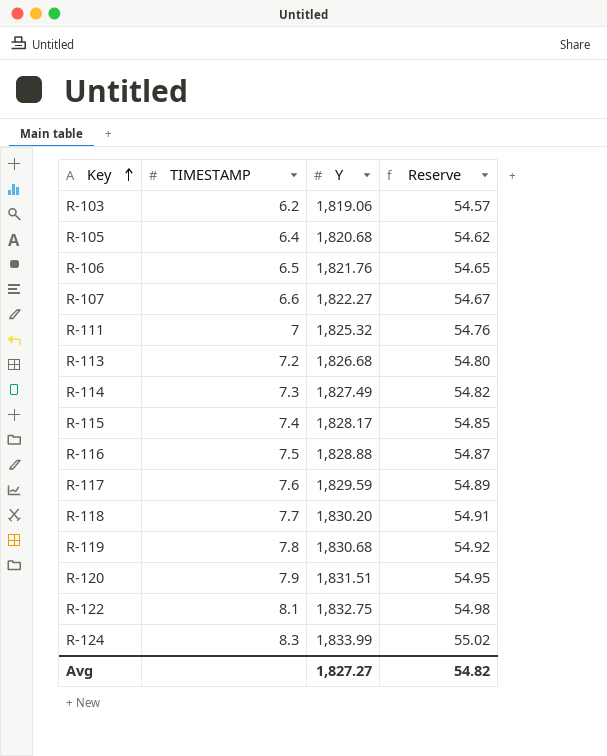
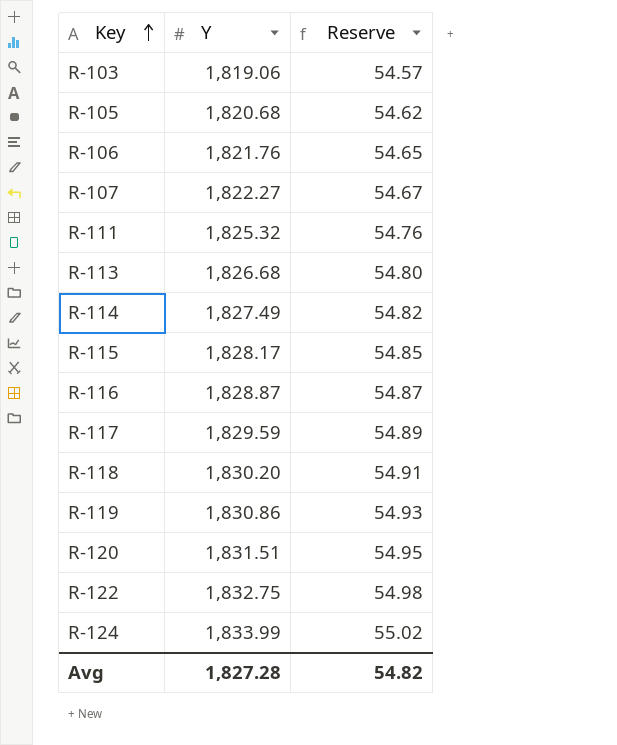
column TIMESTAMP | position: 2 -> none
R-116 | Y: 1,828.88 -> 1,828.87
R-119 | Y: 1,830.68 -> 1,830.86
R-119 | Reserve: 54.92 -> 54.93
Avg | Y: 1,827.27 -> 1,827.28

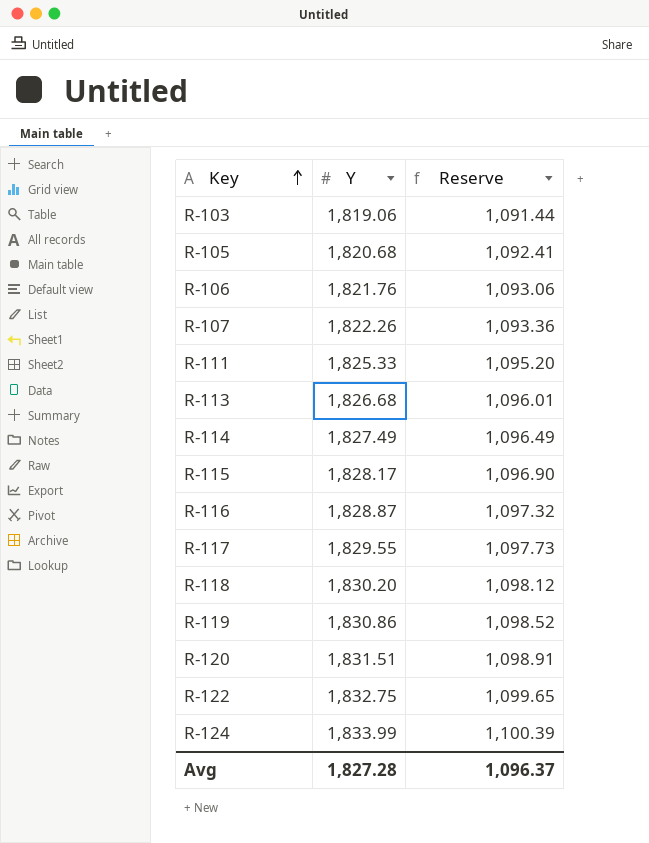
column Reserve | formula: [Y] * 0.03 -> [Y] * 0.6
R-107 | Y: 1,822.27 -> 1,822.26
R-111 | Y: 1,825.32 -> 1,825.33
R-117 | Y: 1,829.59 -> 1,829.55
Avg | Reserve: 54.82 -> 1,096.37

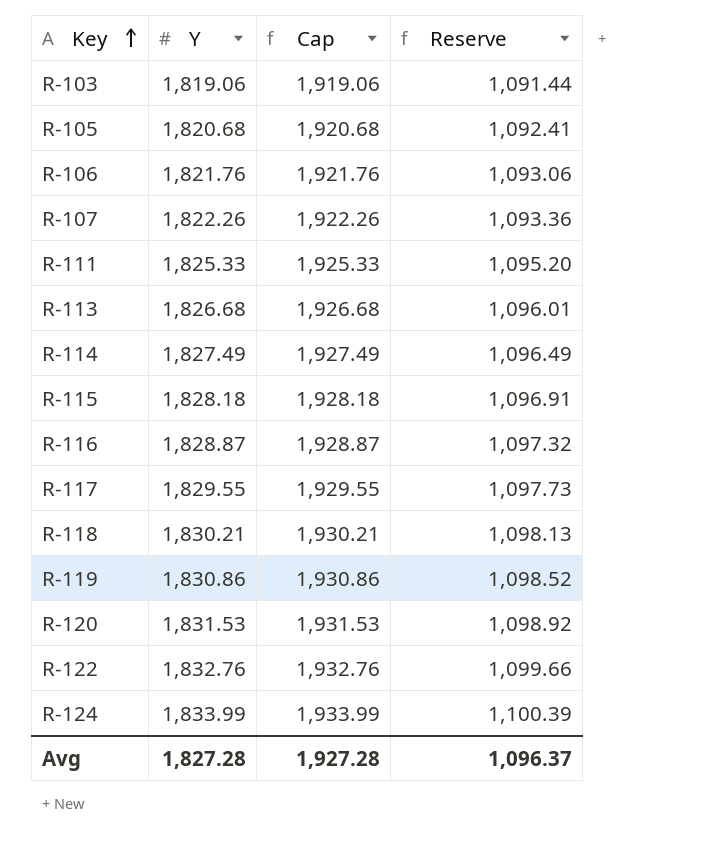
column Cap | formula: none -> [Y] + 100
R-115 | Y: 1,828.17 -> 1,828.18
R-115 | Reserve: 1,096.90 -> 1,096.91
R-118 | Y: 1,830.20 -> 1,830.21
R-118 | Reserve: 1,098.12 -> 1,098.13
R-120 | Y: 1,831.51 -> 1,831.53
R-120 | Reserve: 1,098.91 -> 1,098.92
R-122 | Y: 1,832.75 -> 1,832.76
R-122 | Reserve: 1,099.65 -> 1,099.66

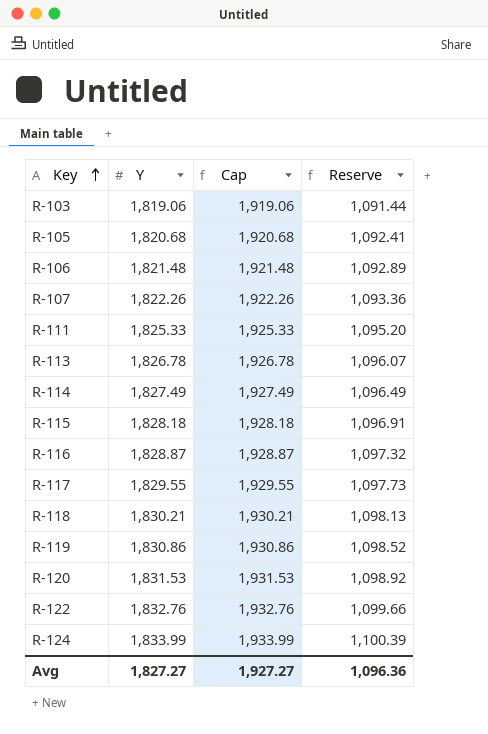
R-106 | Y: 1,821.76 -> 1,821.48
R-106 | Cap: 1,921.76 -> 1,921.48
R-106 | Reserve: 1,093.06 -> 1,092.89
R-113 | Y: 1,826.68 -> 1,826.78
R-113 | Cap: 1,926.68 -> 1,926.78
R-113 | Reserve: 1,096.01 -> 1,096.07
Avg | Y: 1,827.28 -> 1,827.27
Avg | Cap: 1,927.28 -> 1,927.27
Avg | Reserve: 1,096.37 -> 1,096.36

